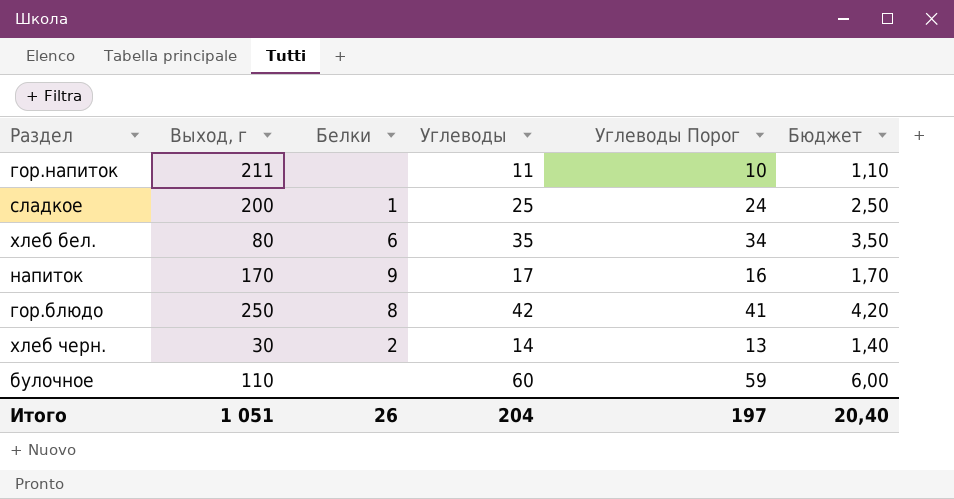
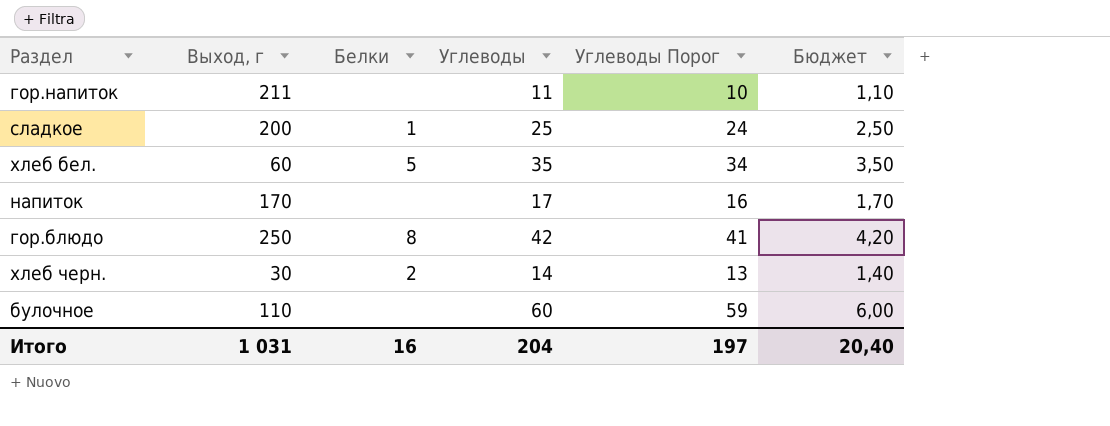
хлеб бел. | Выход, г: 80 -> 60
хлеб бел. | Белки: 6 -> 5
напиток | Белки: 9 -> none
Итого | Выход, г: 1 051 -> 1 031
Итого | Белки: 26 -> 16

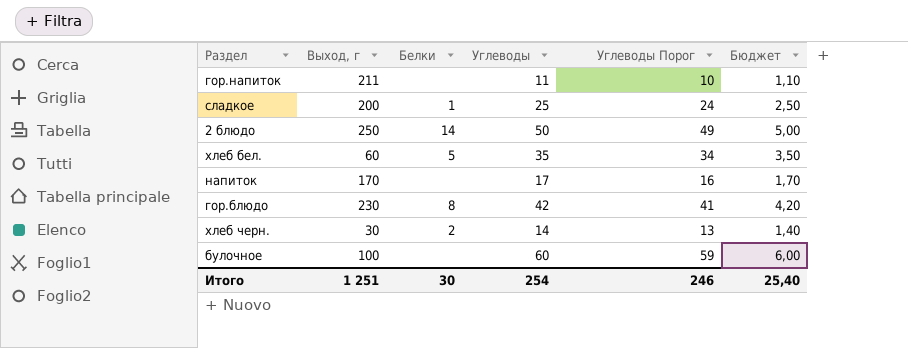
row 2 блюдо: none -> 250 | 14 | 50 | 49 | 5,00
гор.блюдо | Выход, г: 250 -> 230
булочное | Выход, г: 110 -> 100
Итого | Выход, г: 1 031 -> 1 251
Итого | Белки: 16 -> 30
Итого | Углеводы: 204 -> 254
Итого | Углеводы Порог: 197 -> 246
Итого | Бюджет: 20,40 -> 25,40

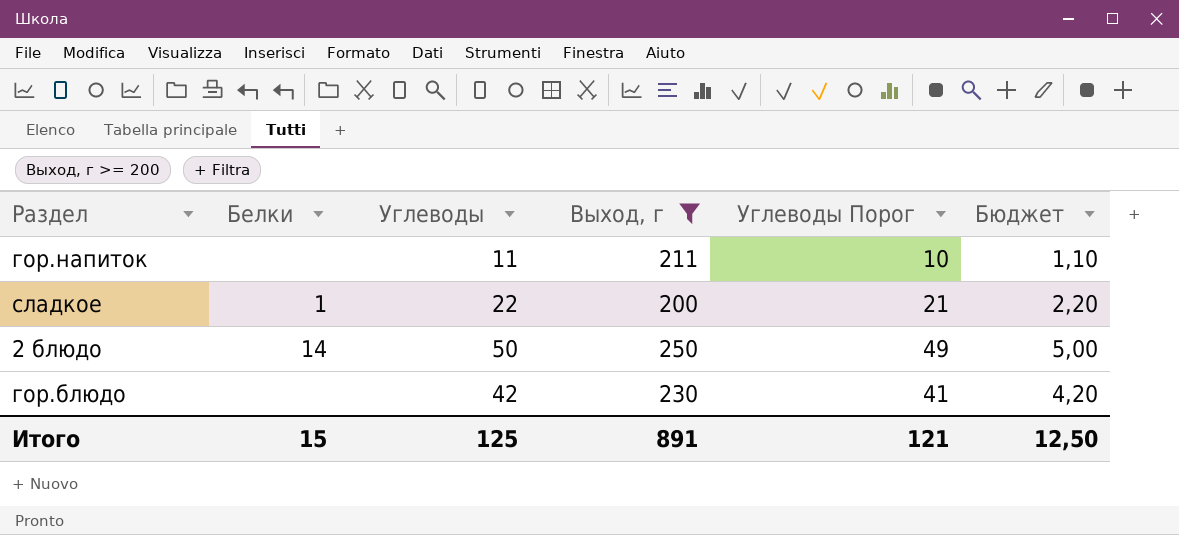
filter: none -> Выход, г >= 200
column Выход, г | position: 2 -> 4
сладкое | Углеводы: 25 -> 22
сладкое | Углеводы Порог: 24 -> 21
сладкое | Бюджет: 2,50 -> 2,20
гор.блюдо | Белки: 8 -> none
Итого | Белки: 30 -> 15
Итого | Углеводы: 254 -> 125
Итого | Выход, г: 1 251 -> 891
Итого | Углеводы Порог: 246 -> 121
Итого | Бюджет: 25,40 -> 12,50

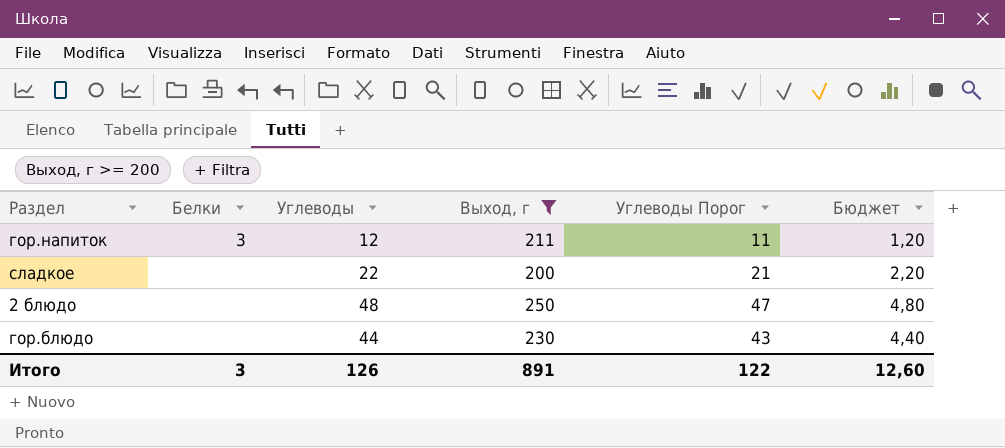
гор.напиток | Белки: none -> 3
гор.напиток | Углеводы: 11 -> 12
гор.напиток | Углеводы Порог: 10 -> 11
гор.напиток | Бюджет: 1,10 -> 1,20
сладкое | Белки: 1 -> none
2 блюдо | Белки: 14 -> none
2 блюдо | Углеводы: 50 -> 48
2 блюдо | Углеводы Порог: 49 -> 47
2 блюдо | Бюджет: 5,00 -> 4,80
гор.блюдо | Углеводы: 42 -> 44
гор.блюдо | Углеводы Порог: 41 -> 43
гор.блюдо | Бюджет: 4,20 -> 4,40
Итого | Белки: 15 -> 3
Итого | Углеводы: 125 -> 126
Итого | Углеводы Порог: 121 -> 122
Итого | Бюджет: 12,50 -> 12,60

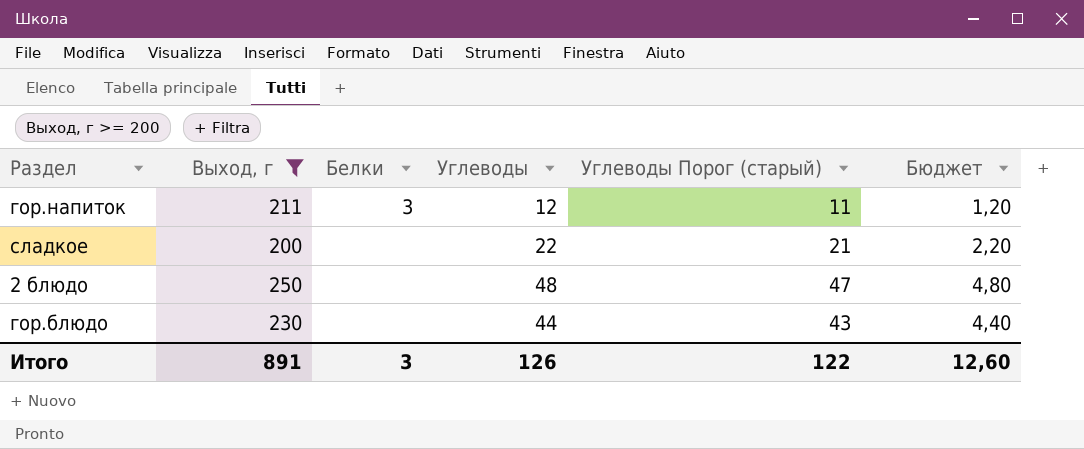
column Выход, г | position: 4 -> 2
column name: Углеводы Порог -> Углеводы Порог (старый)

